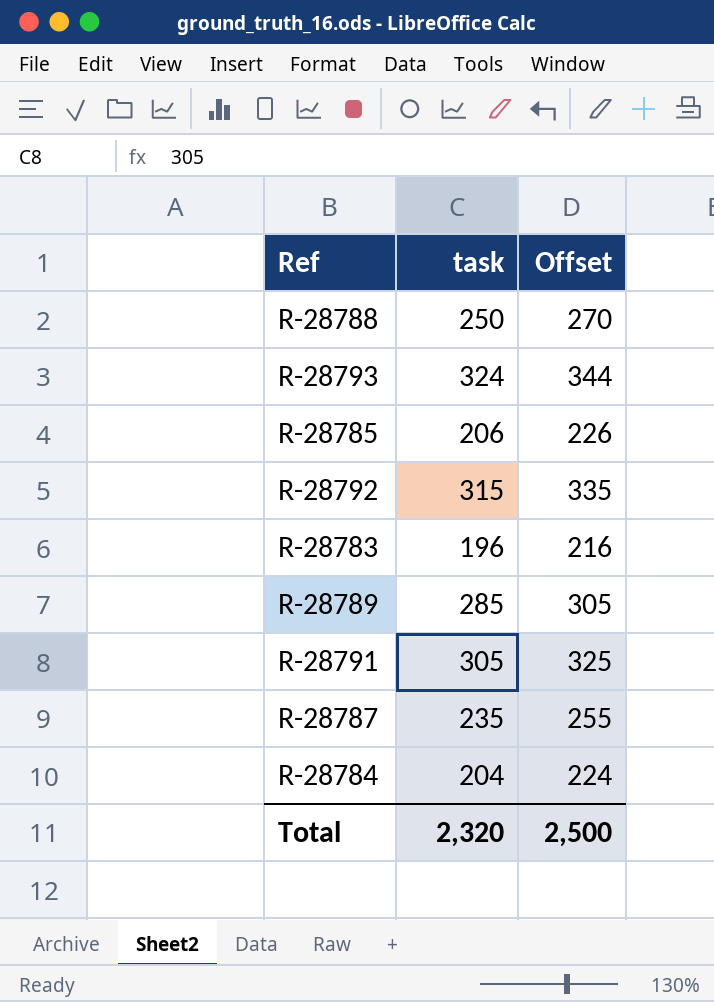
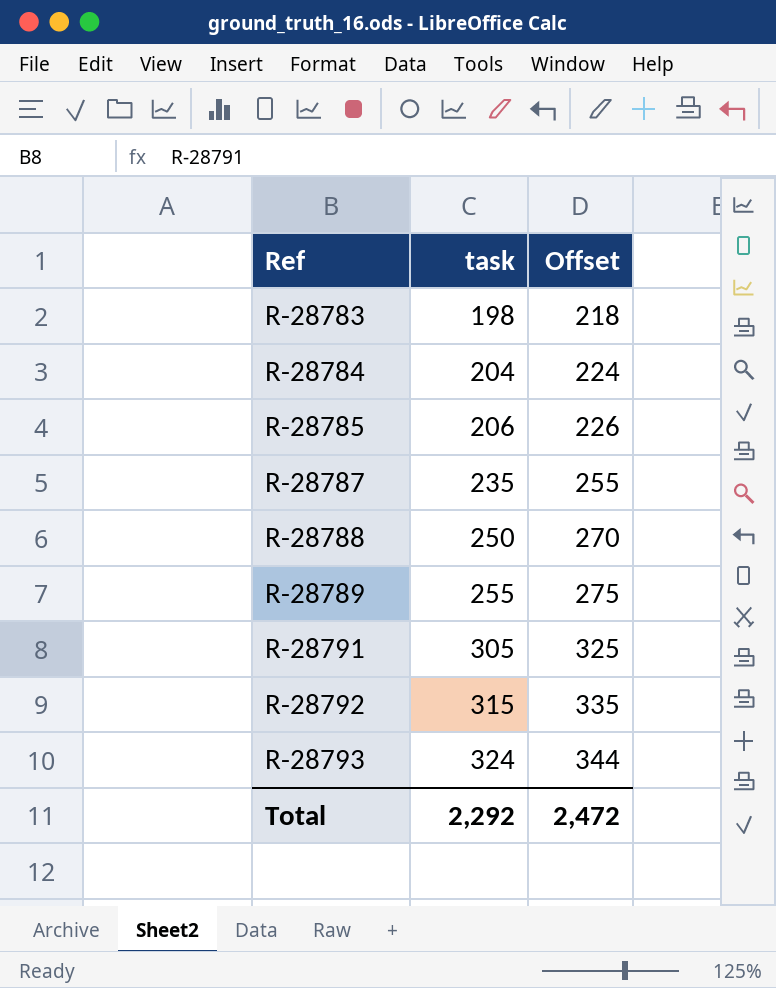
row order: none -> Ref ascending
R-28783 | task: 196 -> 198
R-28783 | Offset: 216 -> 218
R-28789 | task: 285 -> 255
R-28789 | Offset: 305 -> 275
Total | task: 2,320 -> 2,292
Total | Offset: 2,500 -> 2,472

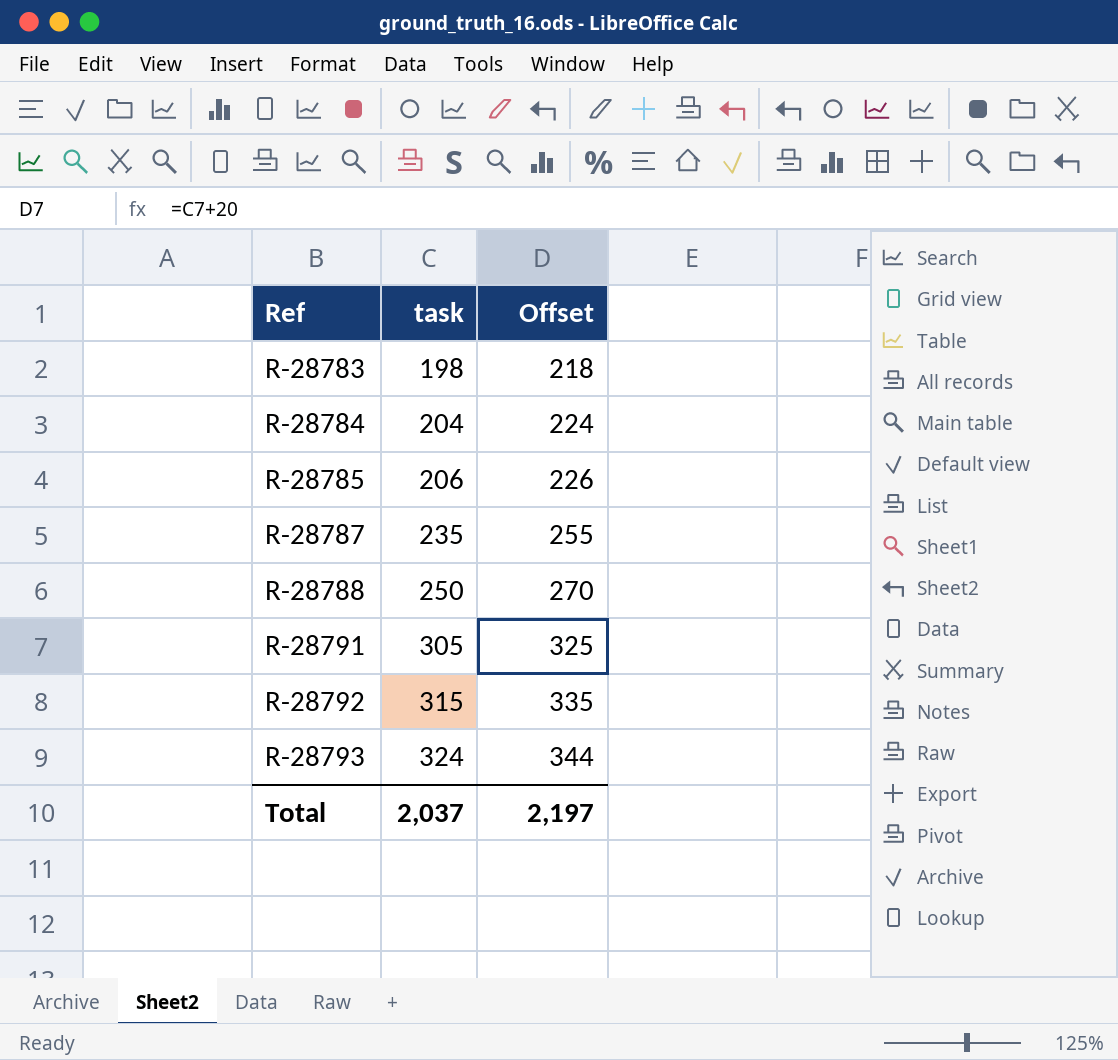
row R-28789: 255 | 275 -> none
Total | task: 2,292 -> 2,037
Total | Offset: 2,472 -> 2,197

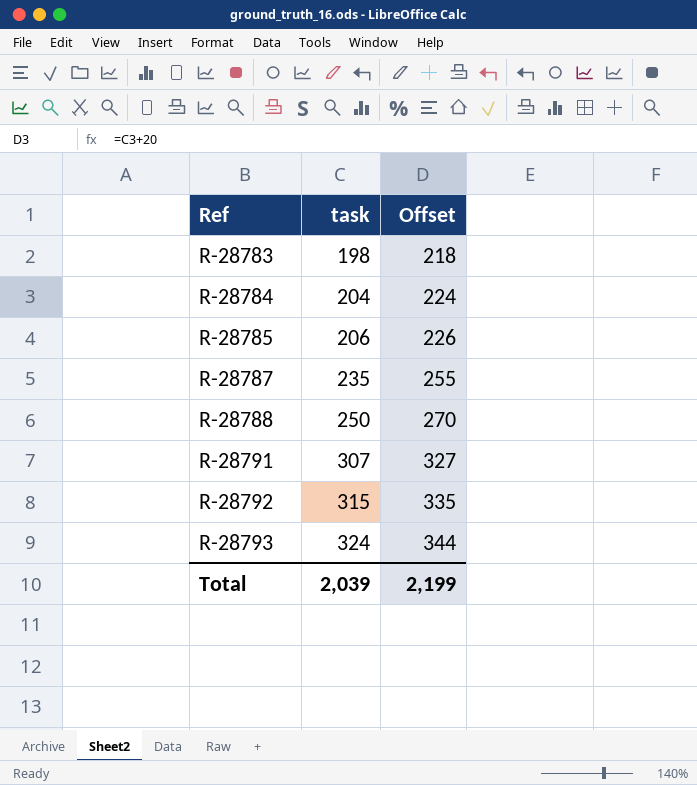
R-28791 | task: 305 -> 307
R-28791 | Offset: 325 -> 327
Total | task: 2,037 -> 2,039
Total | Offset: 2,197 -> 2,199

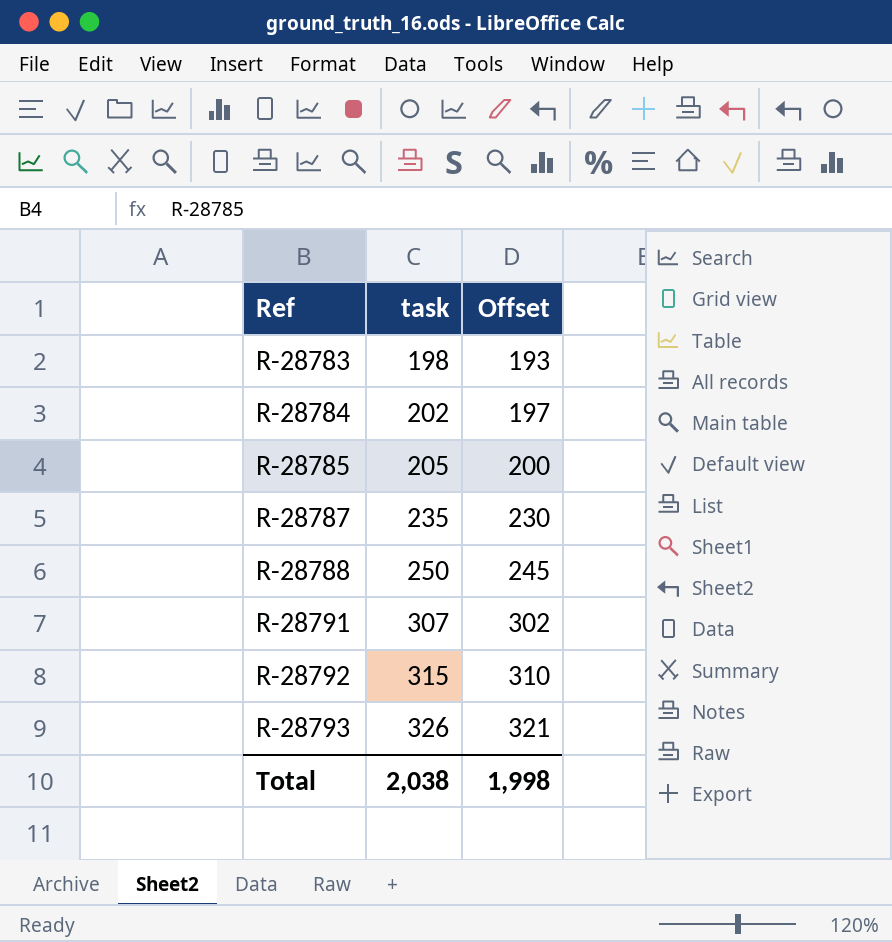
column Offset | formula: [task] + 20 -> [task] - 5
R-28784 | task: 204 -> 202
R-28785 | task: 206 -> 205
R-28793 | task: 324 -> 326
Total | task: 2,039 -> 2,038
Total | Offset: 2,199 -> 1,998

